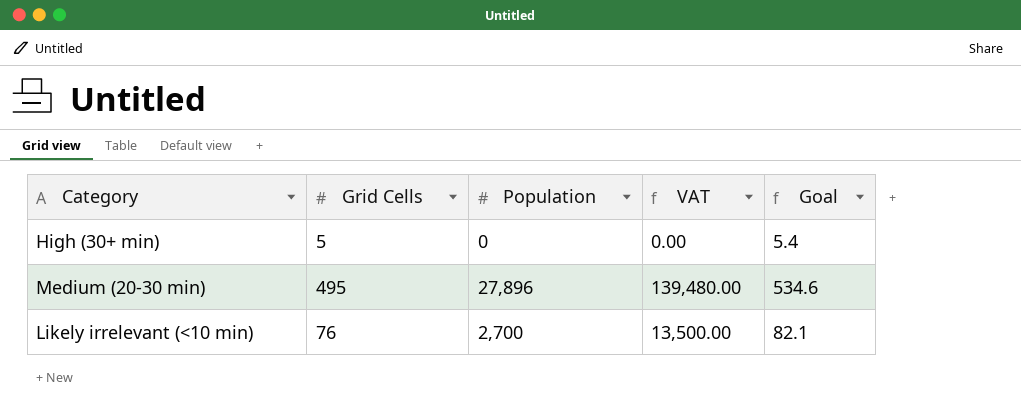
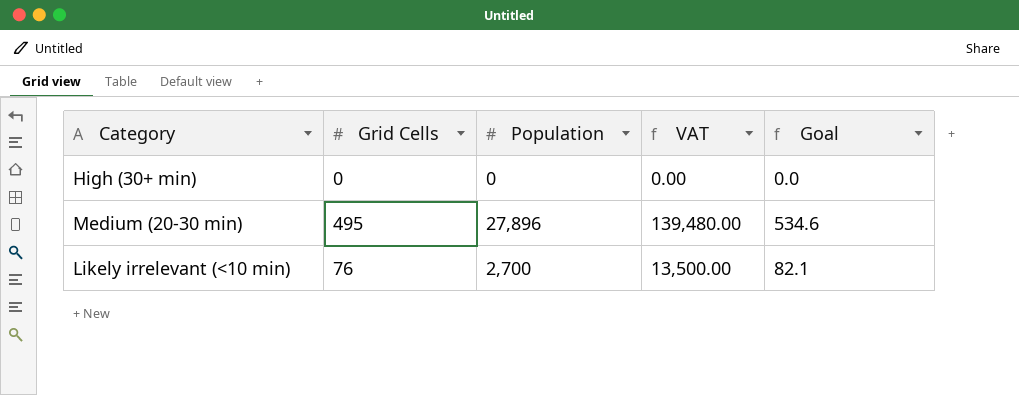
High (30+ min) | Grid Cells: 5 -> 0
High (30+ min) | Goal: 5.4 -> 0.0

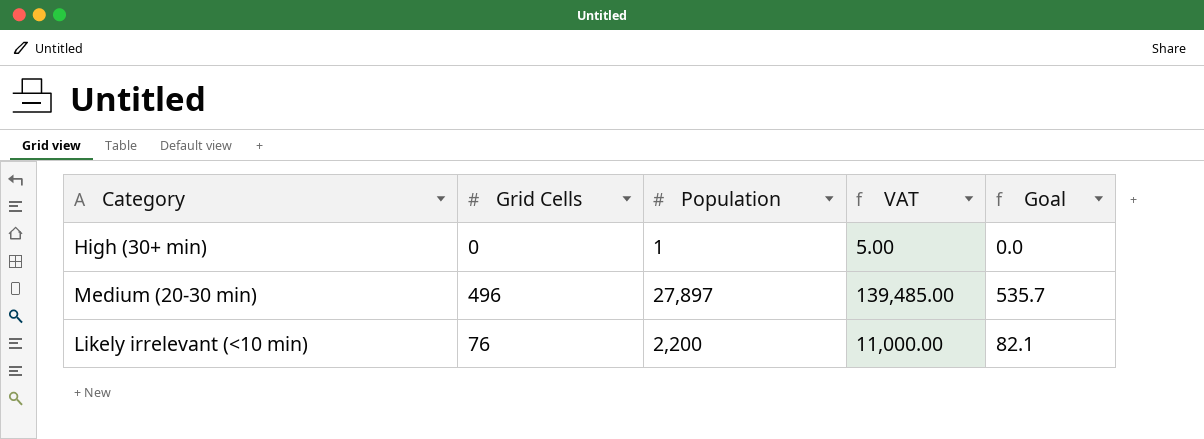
High (30+ min) | Population: 0 -> 1
High (30+ min) | VAT: 0.00 -> 5.00
Medium (20-30 min) | Grid Cells: 495 -> 496
Medium (20-30 min) | Population: 27,896 -> 27,897
Medium (20-30 min) | VAT: 139,480.00 -> 139,485.00
Medium (20-30 min) | Goal: 534.6 -> 535.7
Likely irrelevant (<10 min) | Population: 2,700 -> 2,200
Likely irrelevant (<10 min) | VAT: 13,500.00 -> 11,000.00

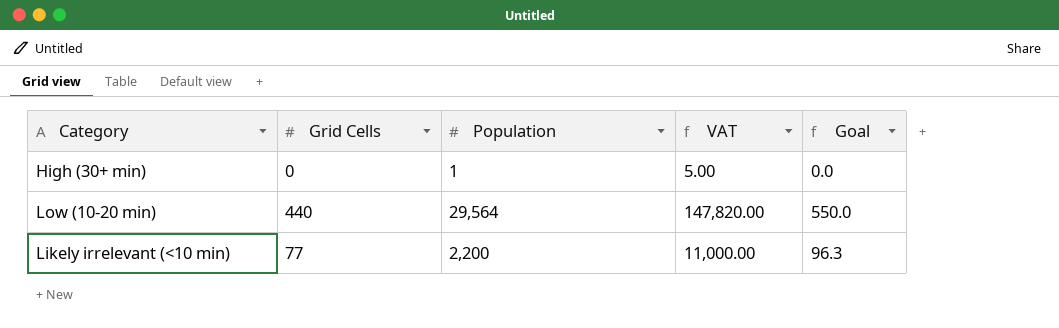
column Goal | formula: [Grid Cells] * 1.08 -> [Grid Cells] * 1.25
row Medium (20-30 min): 496 | 27,897 | 139,485.00 | 535.7 -> none
row Low (10-20 min): none -> 440 | 29,564 | 147,820.00 | 550.0
Likely irrelevant (<10 min) | Grid Cells: 76 -> 77

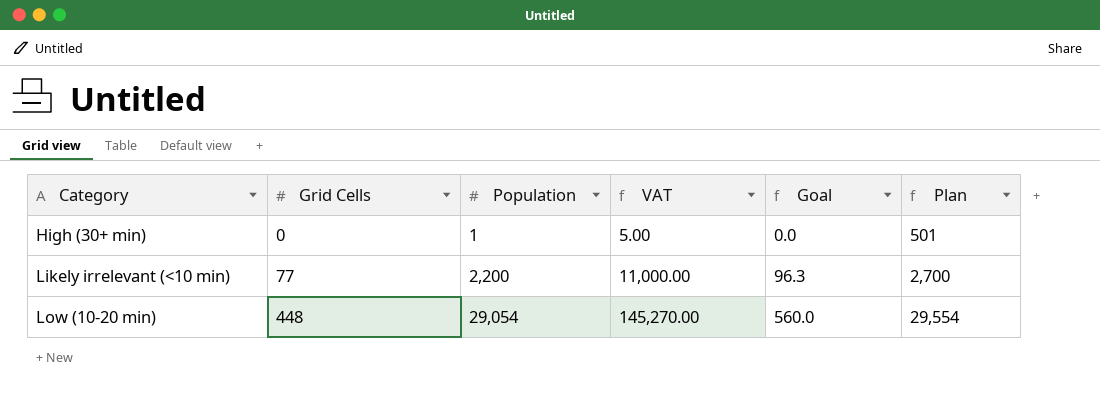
row order: none -> Category ascending
column Plan | formula: none -> [Population] + 500
Low (10-20 min) | Grid Cells: 440 -> 448
Low (10-20 min) | Population: 29,564 -> 29,054
Low (10-20 min) | VAT: 147,820.00 -> 145,270.00
Low (10-20 min) | Goal: 550.0 -> 560.0

